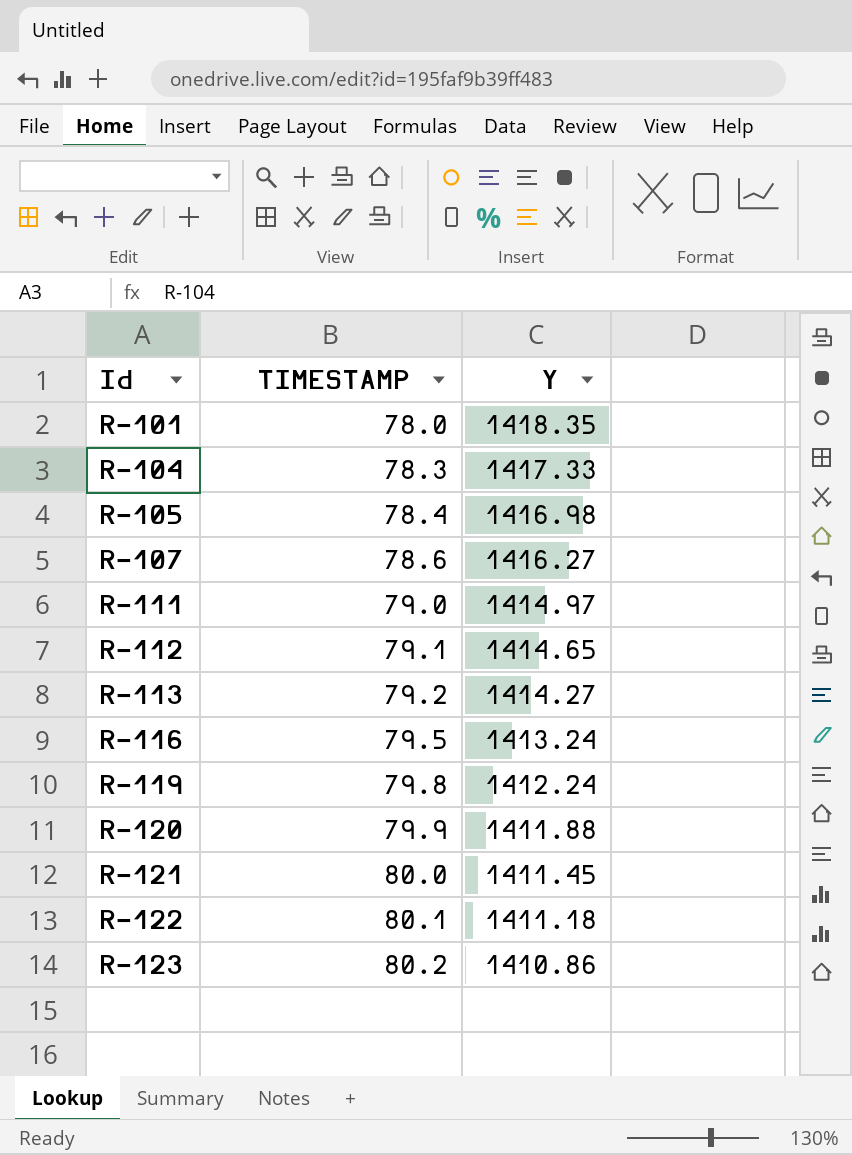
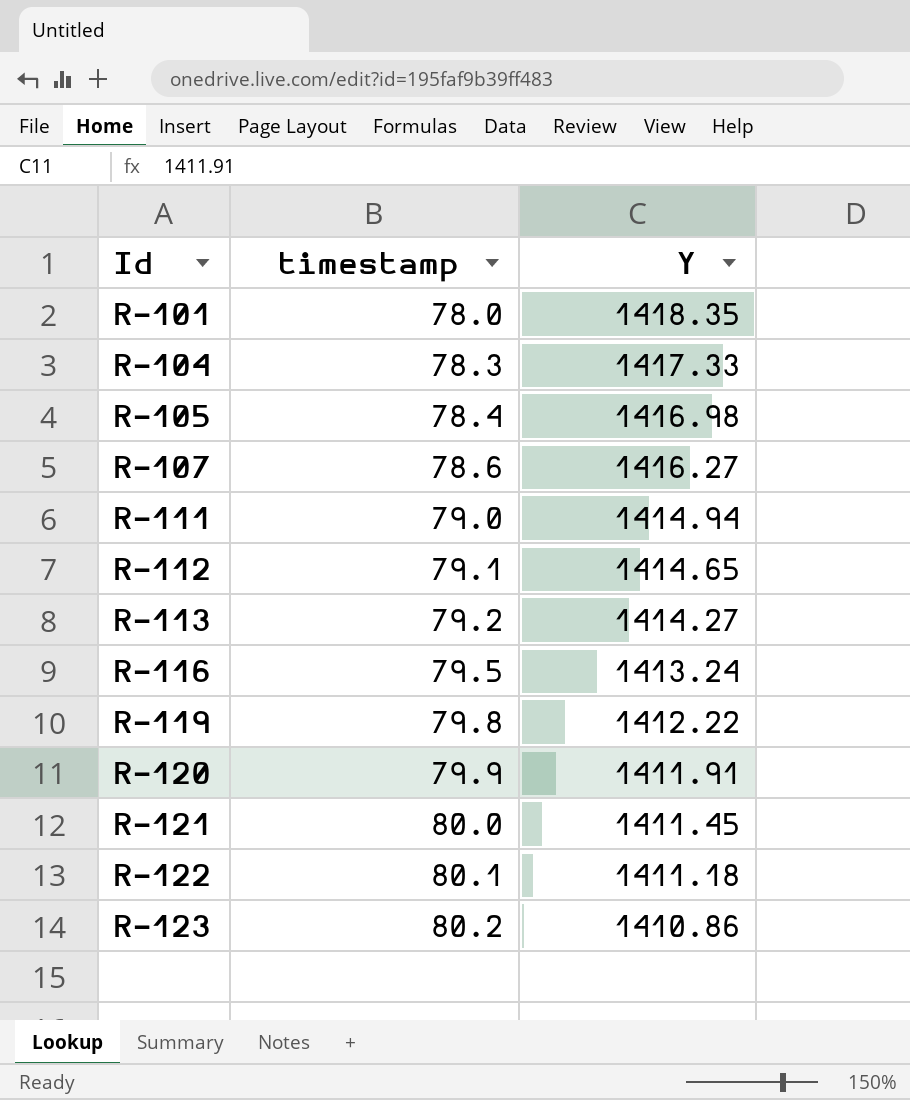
column name: TIMESTAMP -> timestamp
R-111 | Y: 1414.97 -> 1414.94
R-119 | Y: 1412.24 -> 1412.22
R-120 | Y: 1411.88 -> 1411.91

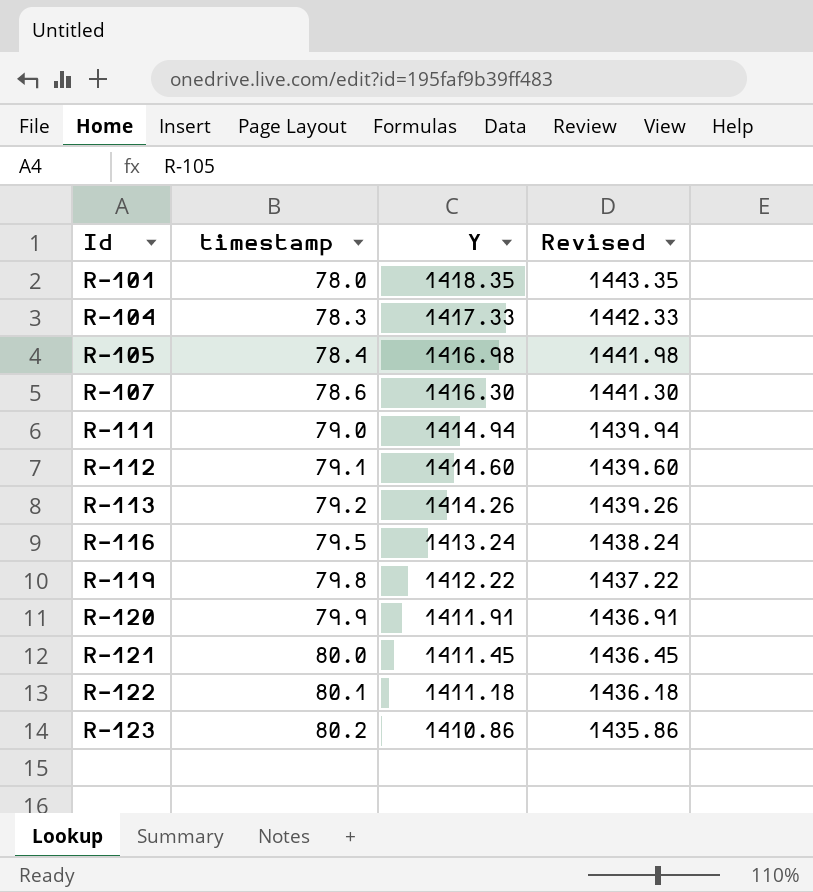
column Revised | formula: none -> [Y] + 25
R-107 | Y: 1416.27 -> 1416.30
R-112 | Y: 1414.65 -> 1414.60
R-113 | Y: 1414.27 -> 1414.26

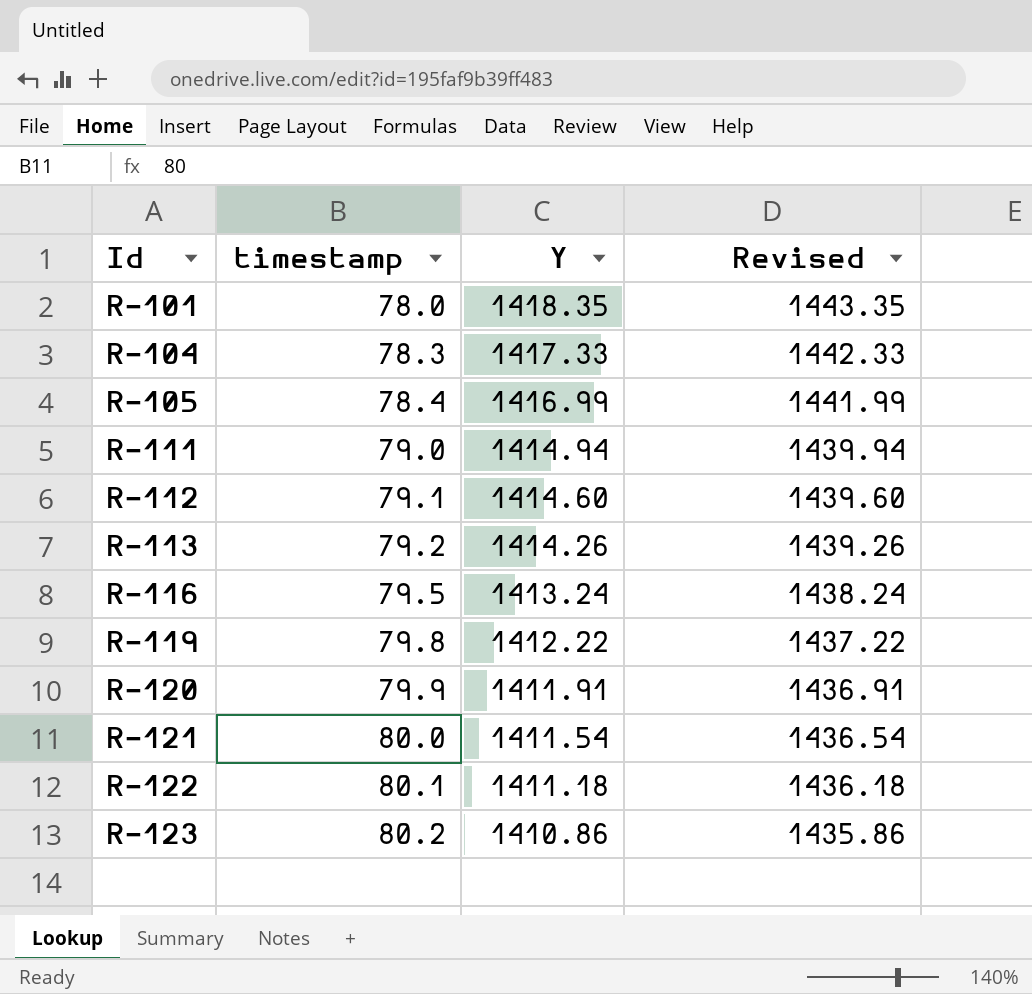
row R-107: 78.6 | 1416.30 | 1441.30 -> none
R-105 | Y: 1416.98 -> 1416.99
R-105 | Revised: 1441.98 -> 1441.99
R-121 | Y: 1411.45 -> 1411.54
R-121 | Revised: 1436.45 -> 1436.54

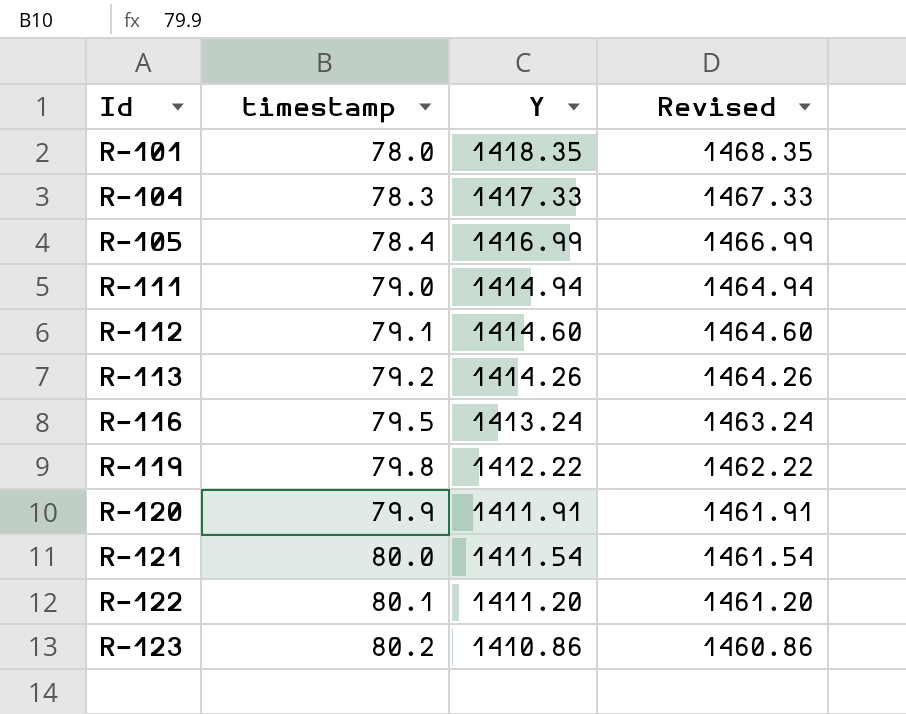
column Revised | formula: [Y] + 25 -> [Y] + 50
R-122 | Y: 1411.18 -> 1411.20

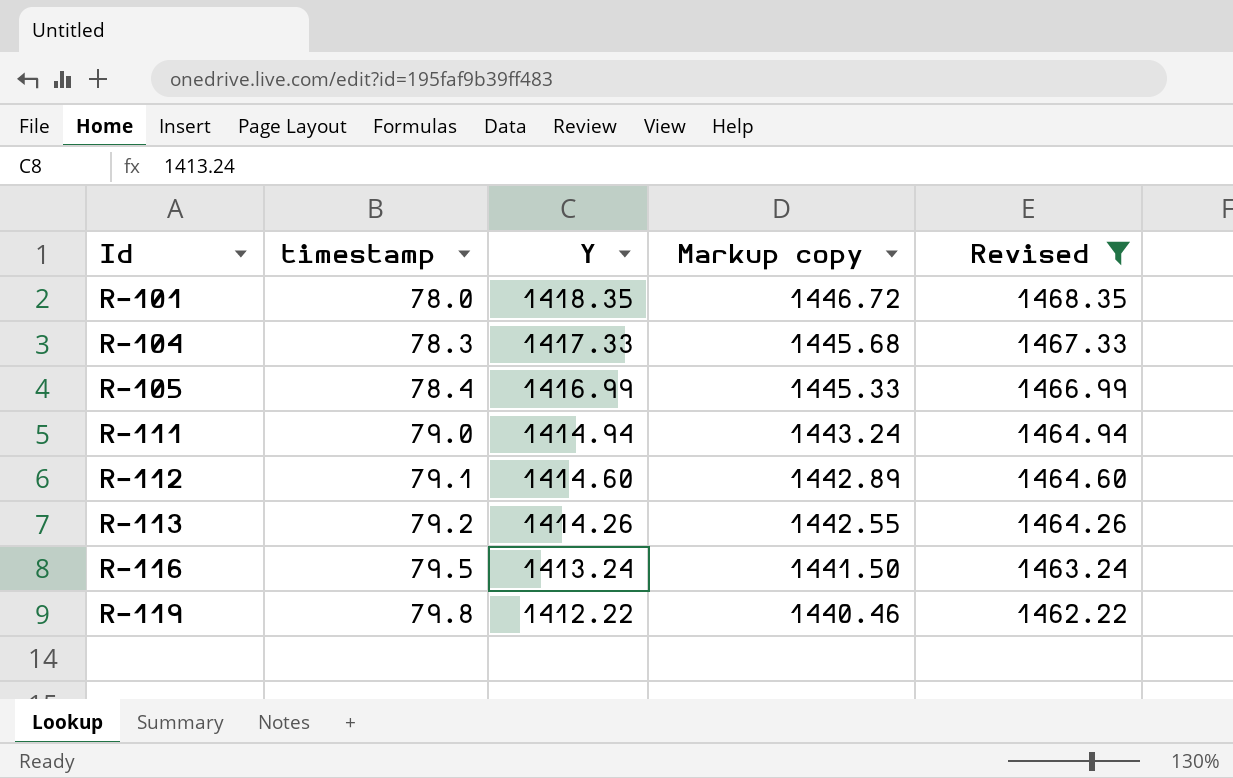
filter: none -> Revised >= 1462.22
column Markup copy | formula: none -> [Y] * 1.02

